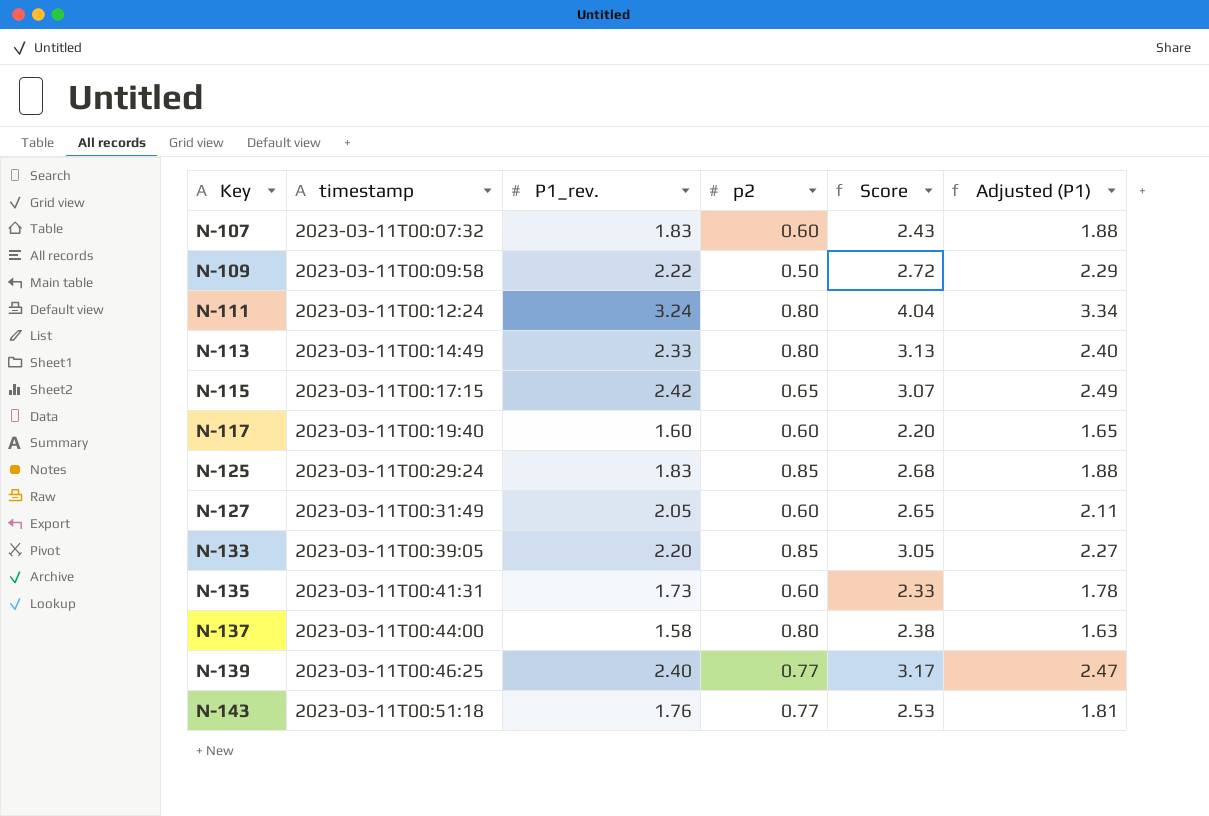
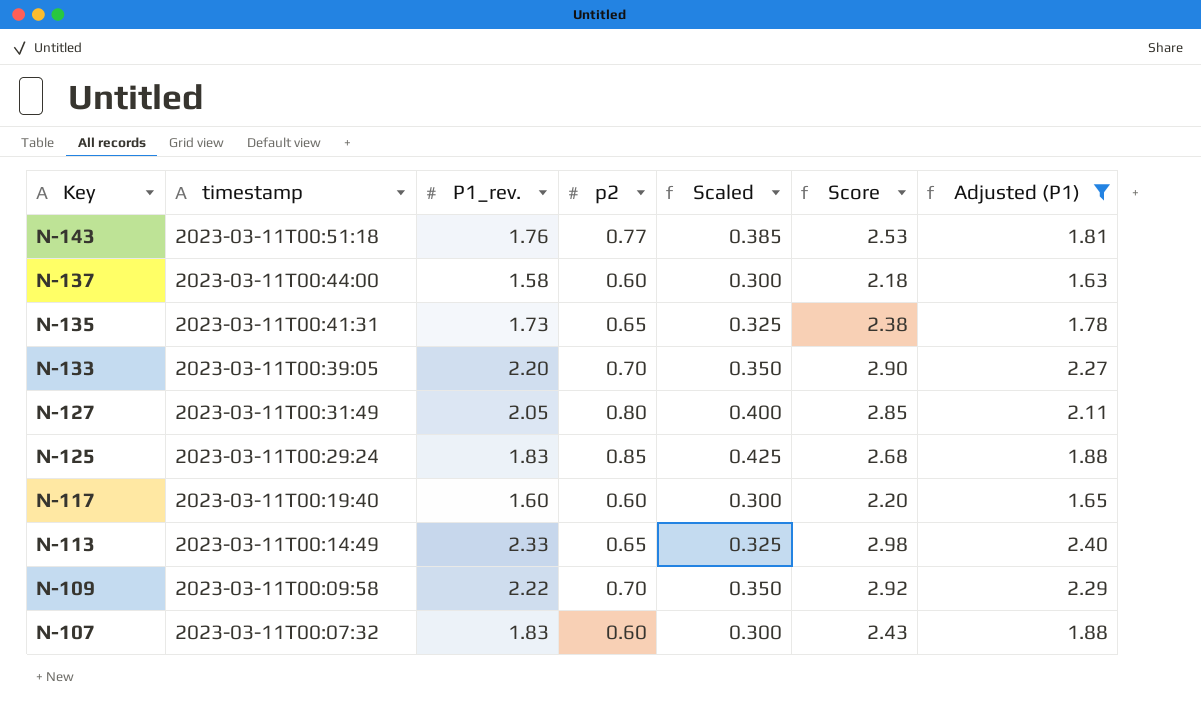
filter: none -> Adjusted (P1) <= 2.40
row order: Key ascending -> Key descending
column Scaled | formula: none -> [p2] * 0.5
N-137 | p2: 0.80 -> 0.60
N-137 | Score: 2.38 -> 2.18
N-135 | p2: 0.60 -> 0.65
N-135 | Score: 2.33 -> 2.38
N-133 | p2: 0.85 -> 0.70
N-133 | Score: 3.05 -> 2.90
N-127 | p2: 0.60 -> 0.80
N-127 | Score: 2.65 -> 2.85
N-113 | p2: 0.80 -> 0.65
N-113 | Score: 3.13 -> 2.98
N-109 | p2: 0.50 -> 0.70
N-109 | Score: 2.72 -> 2.92

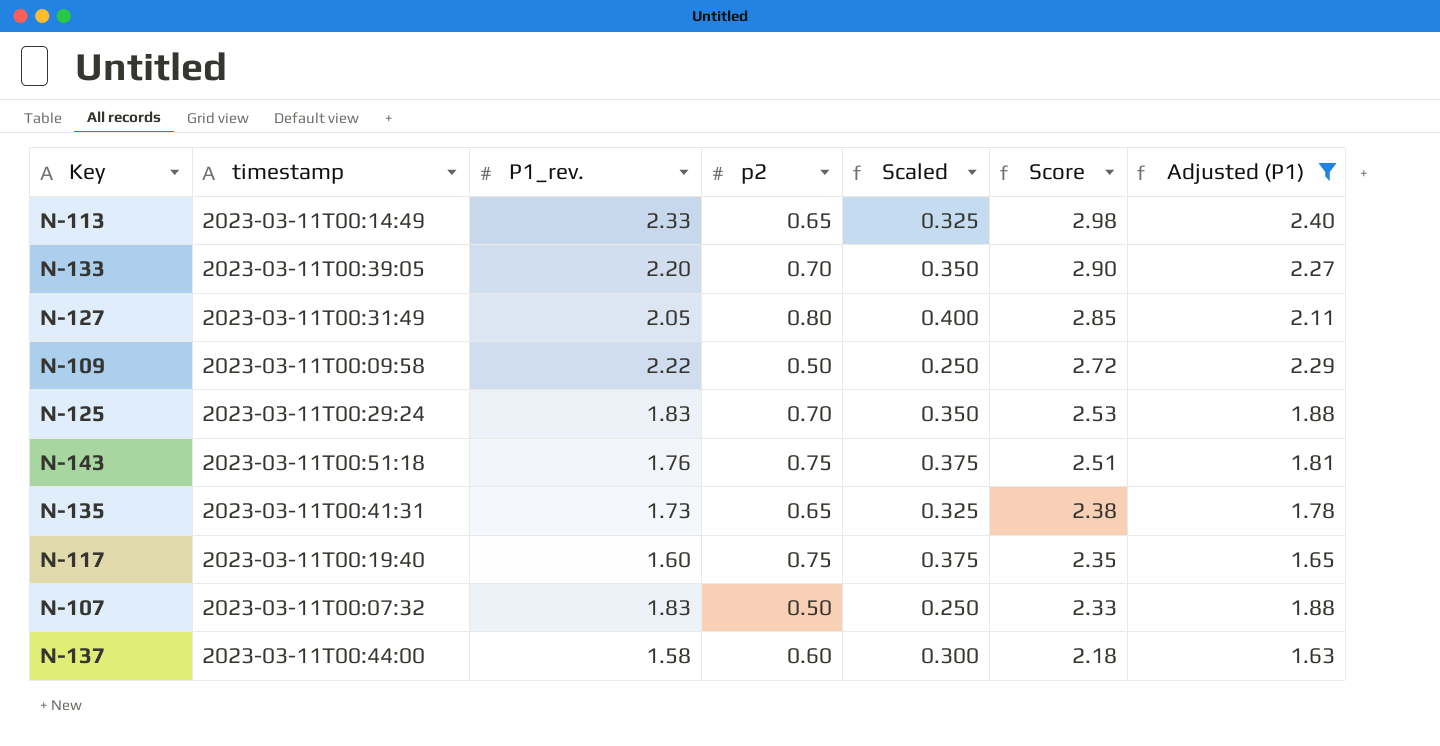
row order: Key descending -> Score descending
N-109 | p2: 0.70 -> 0.50
N-109 | Scaled: 0.350 -> 0.250
N-109 | Score: 2.92 -> 2.72
N-125 | p2: 0.85 -> 0.70
N-125 | Scaled: 0.425 -> 0.350
N-125 | Score: 2.68 -> 2.53
N-143 | p2: 0.77 -> 0.75
N-143 | Scaled: 0.385 -> 0.375
N-143 | Score: 2.53 -> 2.51
N-117 | p2: 0.60 -> 0.75
N-117 | Scaled: 0.300 -> 0.375
N-117 | Score: 2.20 -> 2.35
N-107 | p2: 0.60 -> 0.50
N-107 | Scaled: 0.300 -> 0.250
N-107 | Score: 2.43 -> 2.33

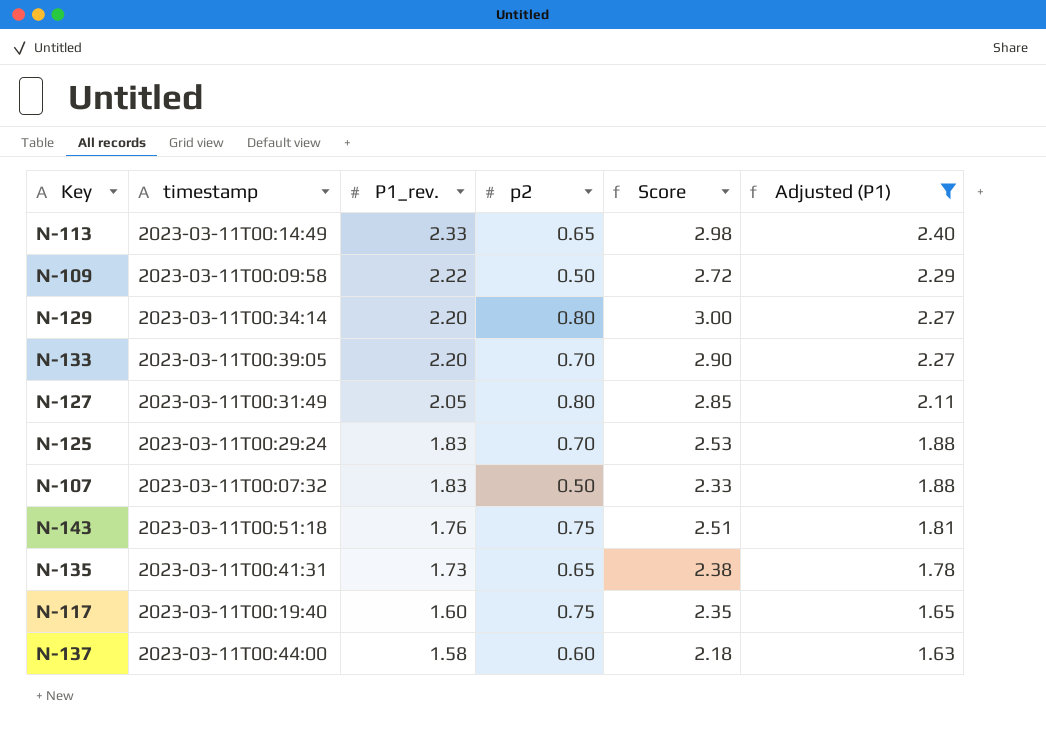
row order: Score descending -> P1_rev. descending
column Scaled | formula: [p2] * 0.5 -> none
row N-129: none -> 2023-03-11T00:34:14 | 2.20 | 0.80 | 3.00 | 2.27

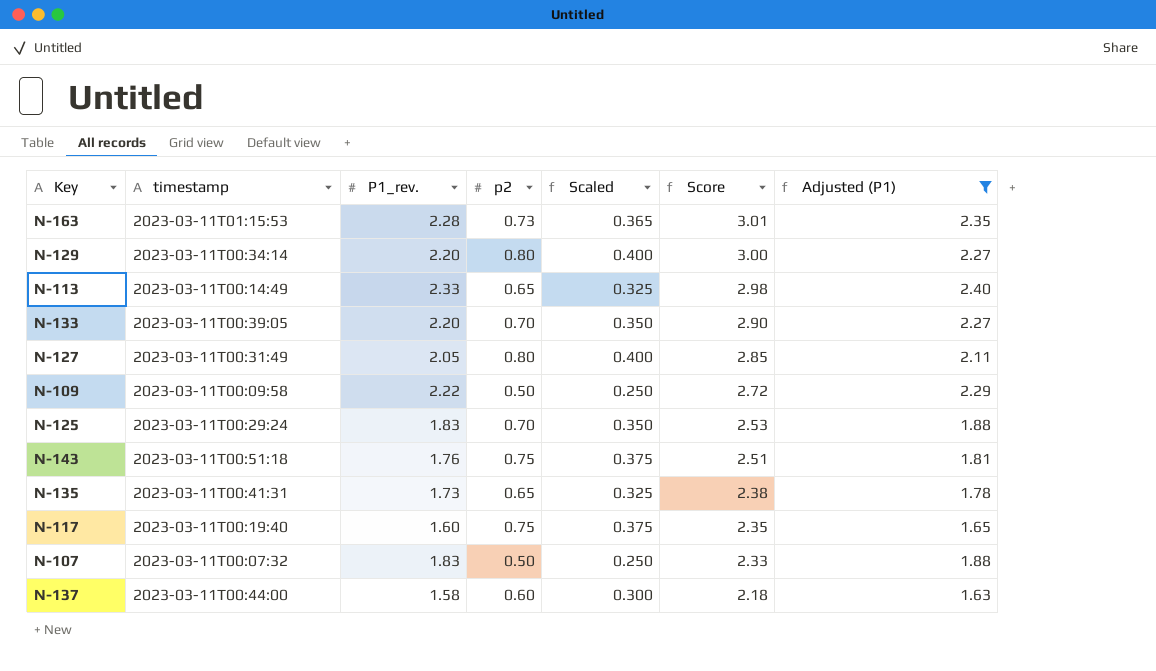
row order: P1_rev. descending -> Score descending
column Scaled | formula: none -> [p2] * 0.5
row N-163: none -> 2023-03-11T01:15:53 | 2.28 | 0.73 | 0.365 | 3.01 | 2.35

